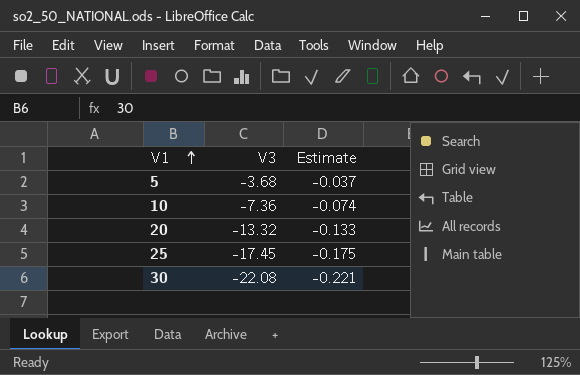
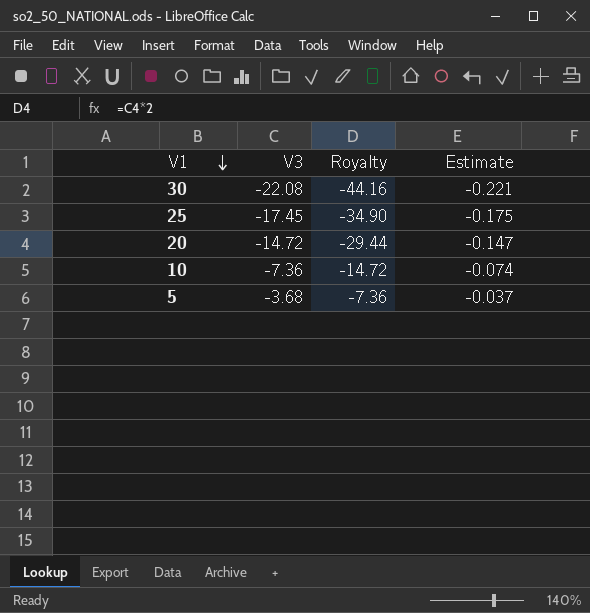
row order: V1 ascending -> V1 descending
column Royalty | formula: none -> [V3] * 2
20 | V3: -13.32 -> -14.72
20 | Estimate: -0.133 -> -0.147

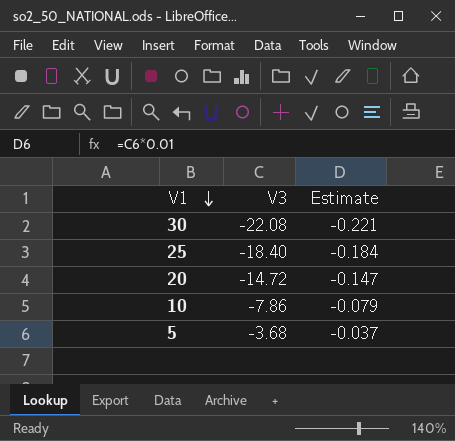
column Royalty | formula: [V3] * 2 -> none
25 | V3: -17.45 -> -18.40
25 | Estimate: -0.175 -> -0.184
10 | V3: -7.36 -> -7.86
10 | Estimate: -0.074 -> -0.079

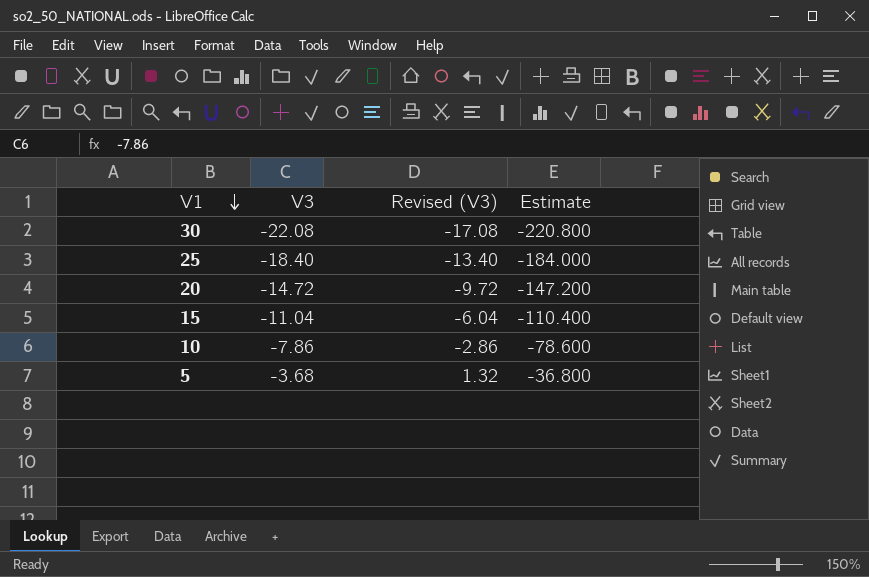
column Revised (V3) | formula: none -> [V3] + 5
column Estimate | formula: [V3] * 0.01 -> [V3] * 10
row 15: none -> -11.04 | -6.04 | -110.400

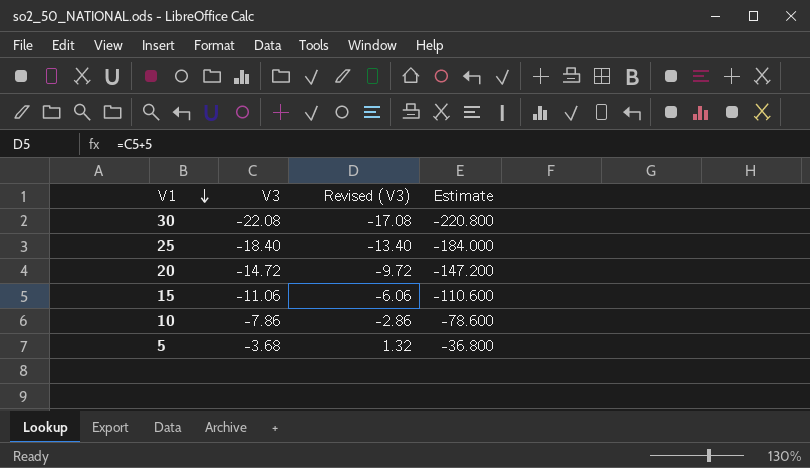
15 | V3: -11.04 -> -11.06
15 | Revised (V3): -6.04 -> -6.06
15 | Estimate: -110.400 -> -110.600

